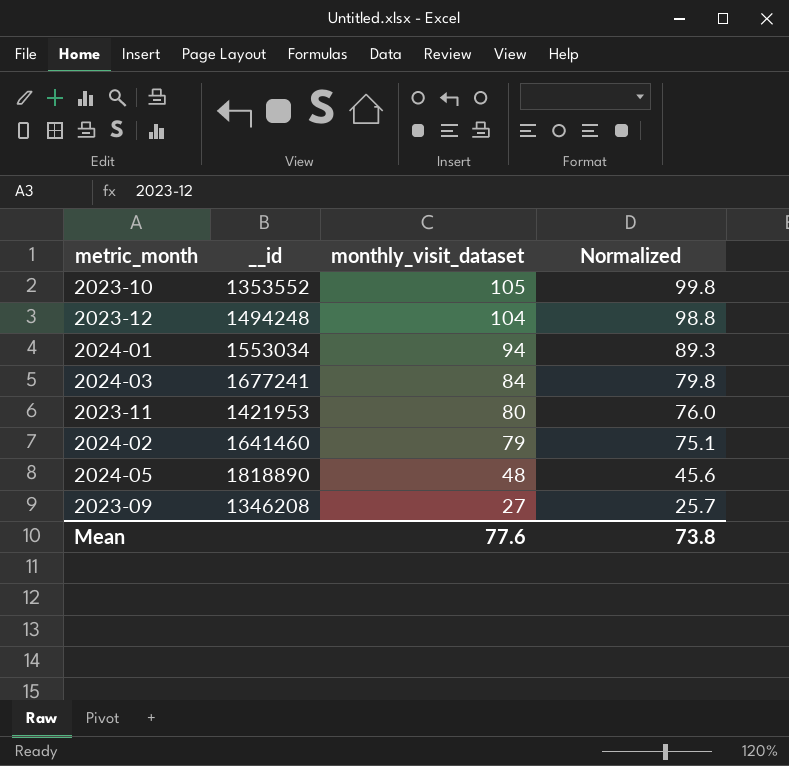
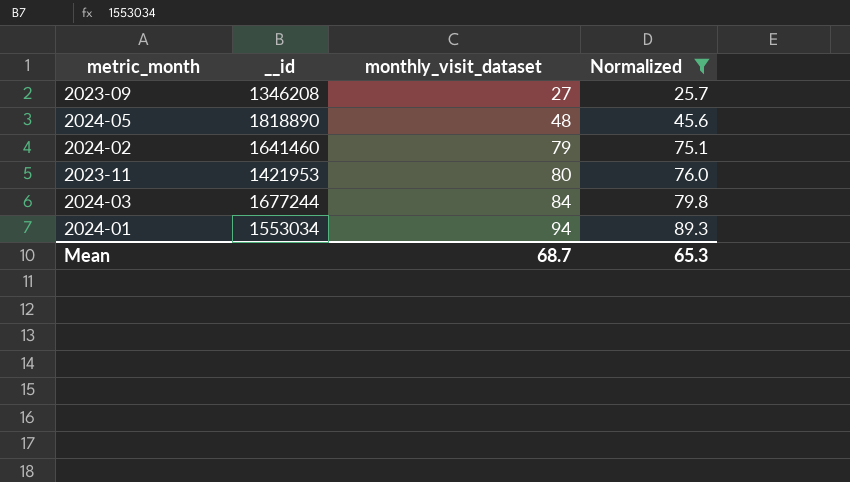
filter: none -> Normalized <= 89.3
row order: monthly_visit_dataset descending -> monthly_visit_dataset ascending
2024-03 | __id: 1677241 -> 1677244
Mean | monthly_visit_dataset: 77.6 -> 68.7
Mean | Normalized: 73.8 -> 65.3

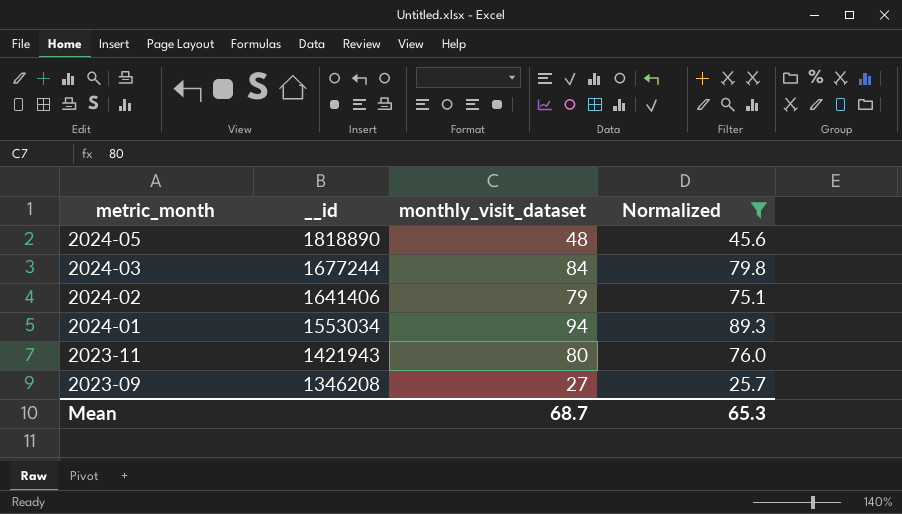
row order: monthly_visit_dataset ascending -> metric_month descending
2024-02 | __id: 1641460 -> 1641406
2023-11 | __id: 1421953 -> 1421943

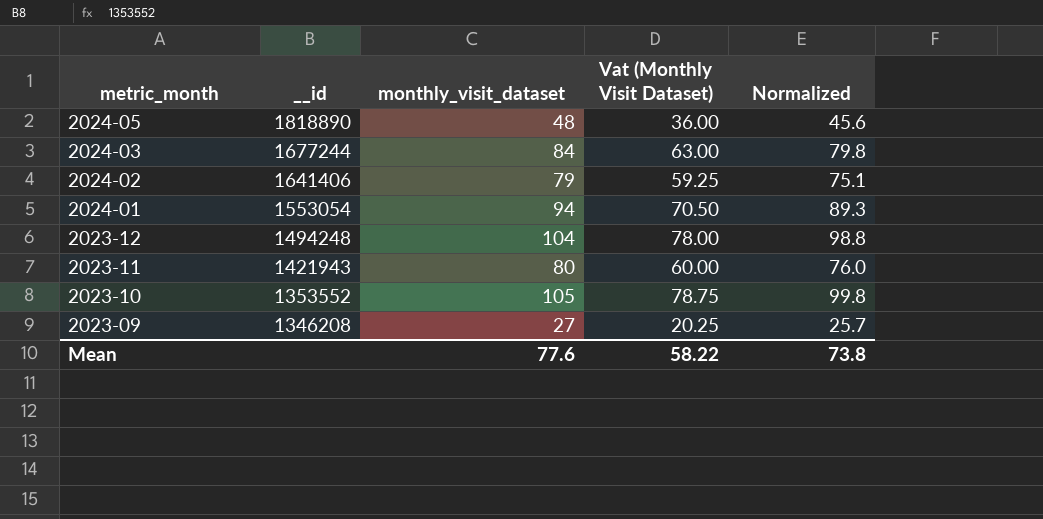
filter: Normalized <= 89.3 -> none
column Vat (Monthly Visit Dataset) | formula: none -> [monthly_visit_dataset] * 0.75
2024-01 | __id: 1553034 -> 1553054
Mean | monthly_visit_dataset: 68.7 -> 77.6
Mean | Normalized: 65.3 -> 73.8

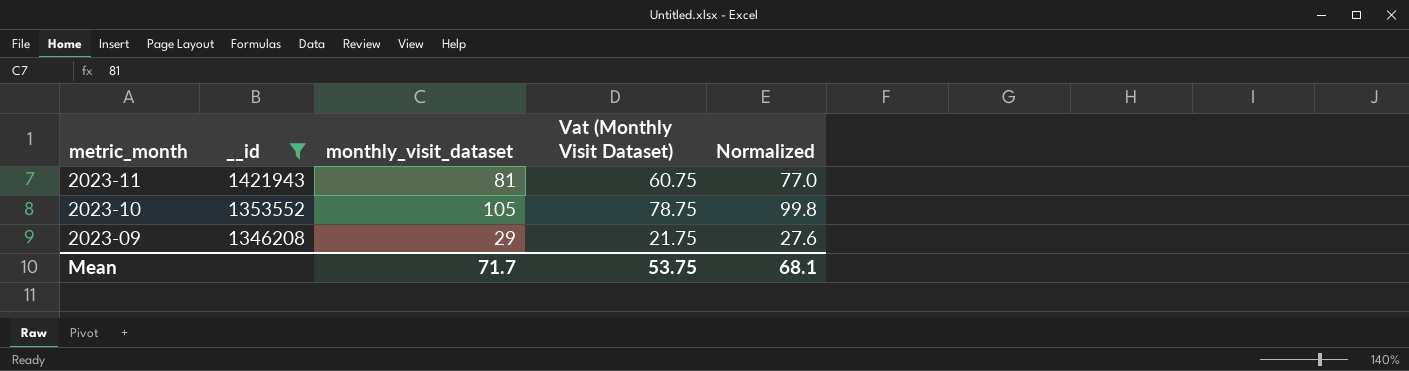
filter: none -> __id <= 1421943
2023-11 | monthly_visit_dataset: 80 -> 81
2023-11 | Vat (Monthly Visit Dataset): 60.00 -> 60.75
2023-11 | Normalized: 76.0 -> 77.0
2023-09 | monthly_visit_dataset: 27 -> 29
2023-09 | Vat (Monthly Visit Dataset): 20.25 -> 21.75
2023-09 | Normalized: 25.7 -> 27.6
Mean | monthly_visit_dataset: 77.6 -> 71.7
Mean | Vat (Monthly Visit Dataset): 58.22 -> 53.75
Mean | Normalized: 73.8 -> 68.1

